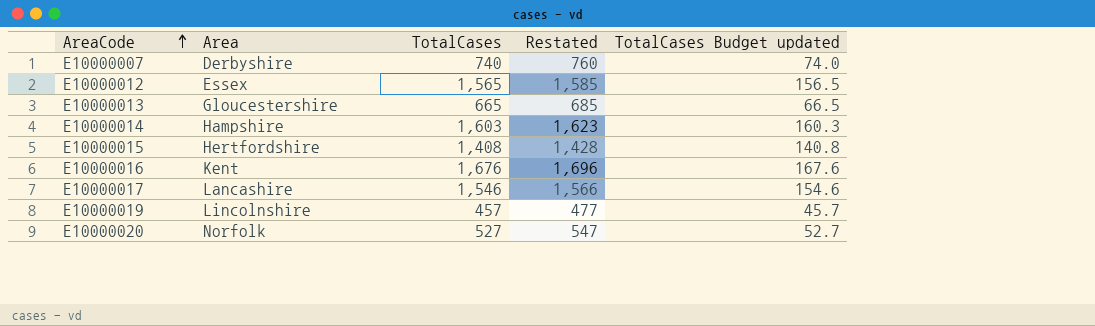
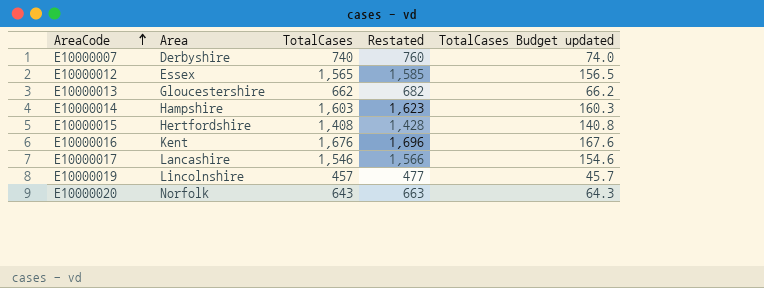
E10000013 | TotalCases: 665 -> 662
E10000013 | Restated: 685 -> 682
E10000013 | TotalCases Budget updated: 66.5 -> 66.2
E10000020 | TotalCases: 527 -> 643
E10000020 | Restated: 547 -> 663
E10000020 | TotalCases Budget updated: 52.7 -> 64.3

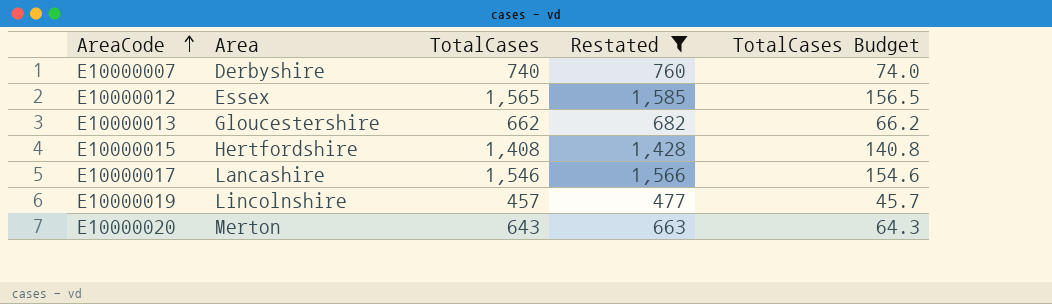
filter: none -> Restated <= 1,585
column name: TotalCases Budget updated -> TotalCases Budget
E10000020 | Area: Norfolk -> Merton

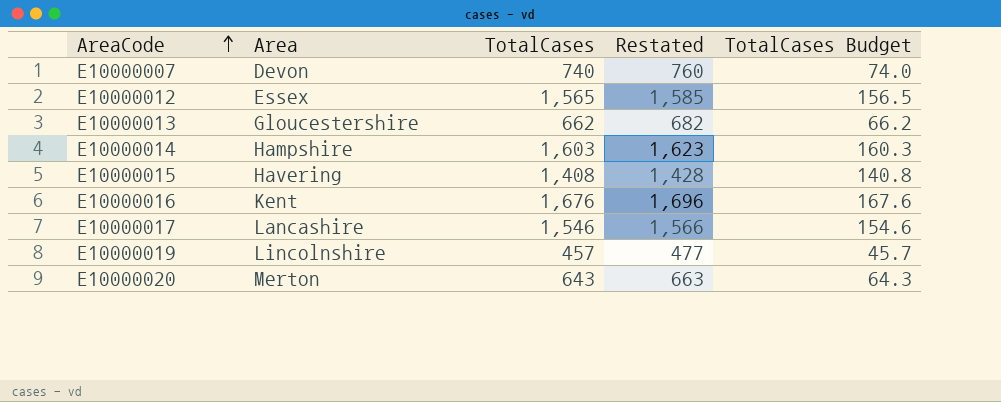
filter: Restated <= 1,585 -> none
E10000007 | Area: Derbyshire -> Devon
E10000015 | Area: Hertfordshire -> Havering

